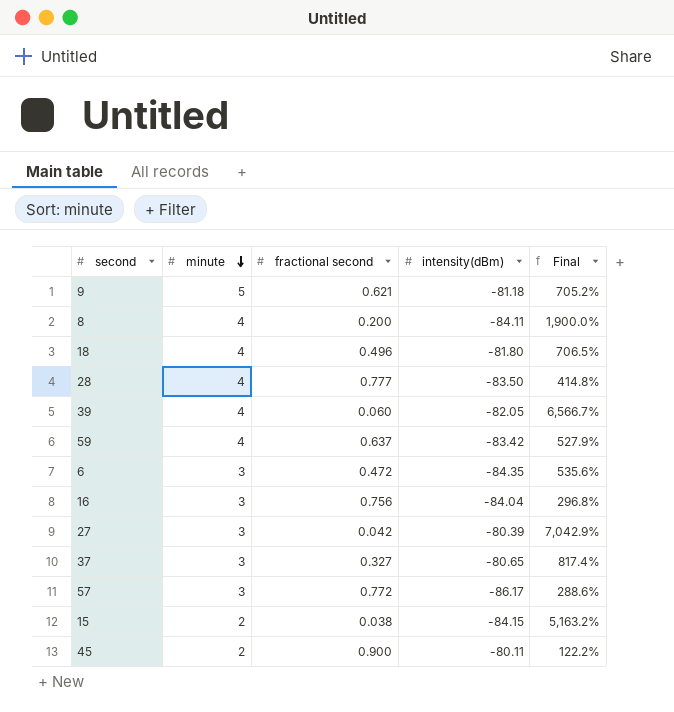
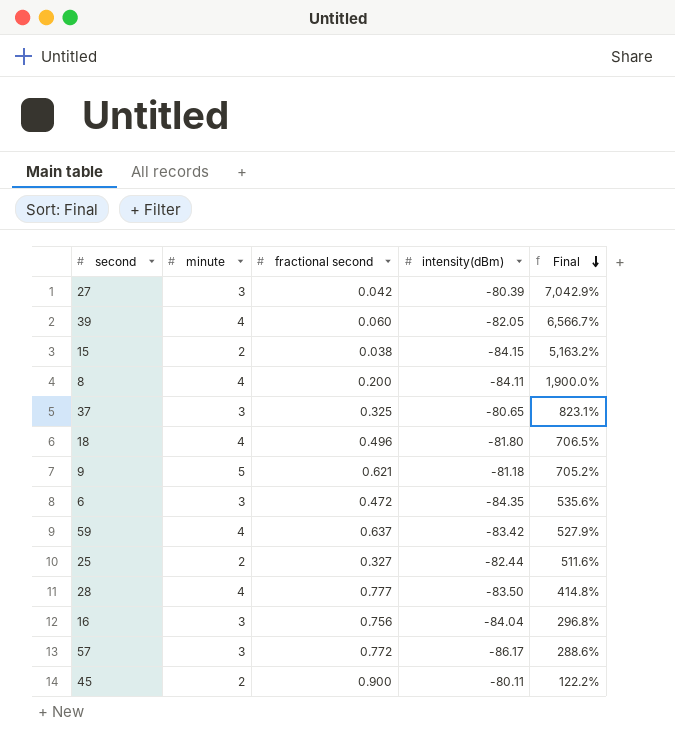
row order: minute descending -> Final descending
37 | fractional second: 0.327 -> 0.325
37 | Final: 817.4% -> 823.1%
row 25: none -> 2 | 0.327 | -82.44 | 511.6%

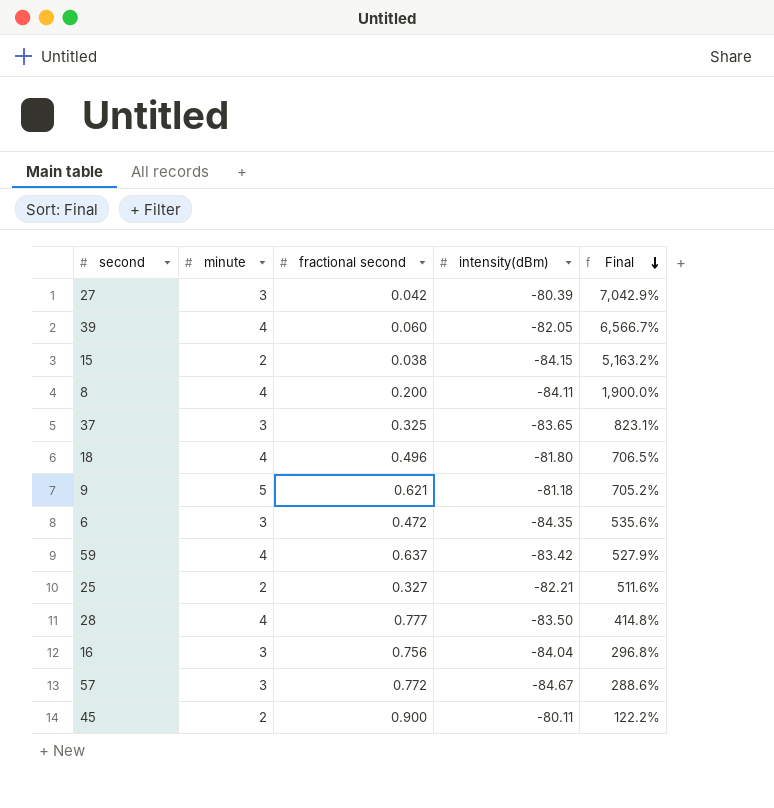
37 | intensity(dBm): -80.65 -> -83.65
25 | intensity(dBm): -82.44 -> -82.21
57 | intensity(dBm): -86.17 -> -84.67

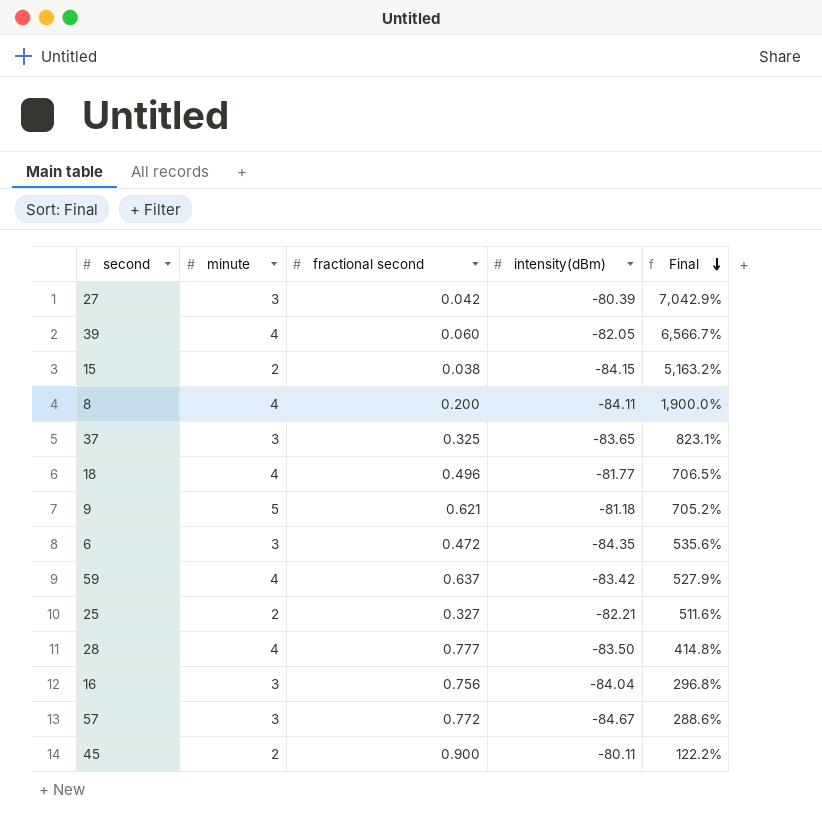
18 | intensity(dBm): -81.80 -> -81.77

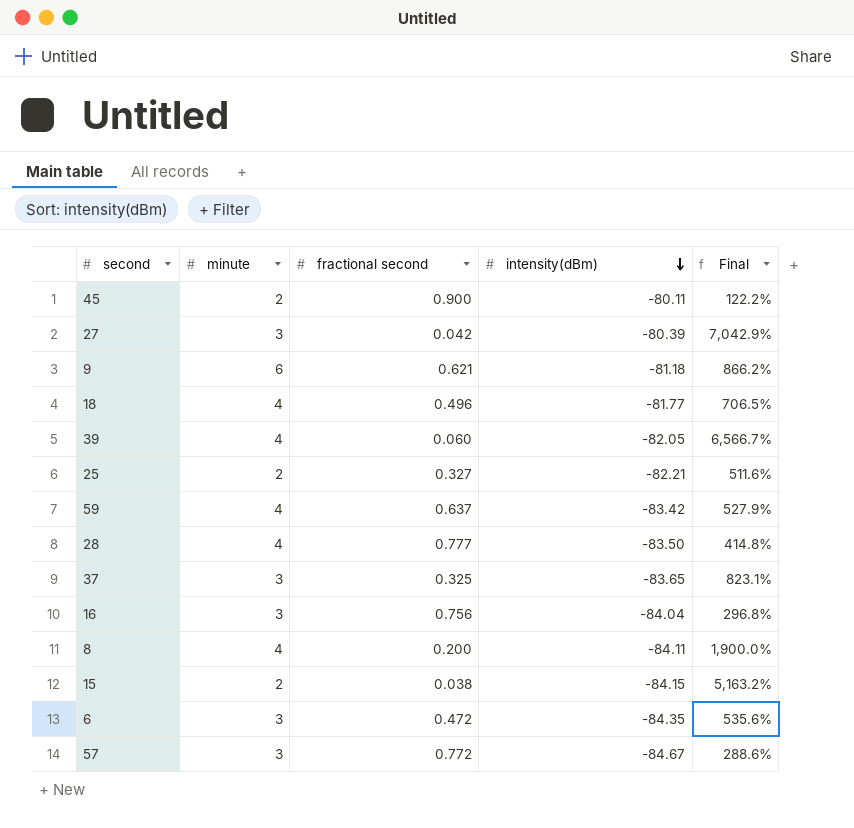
row order: Final descending -> intensity(dBm) descending
9 | minute: 5 -> 6
9 | Final: 705.2% -> 866.2%

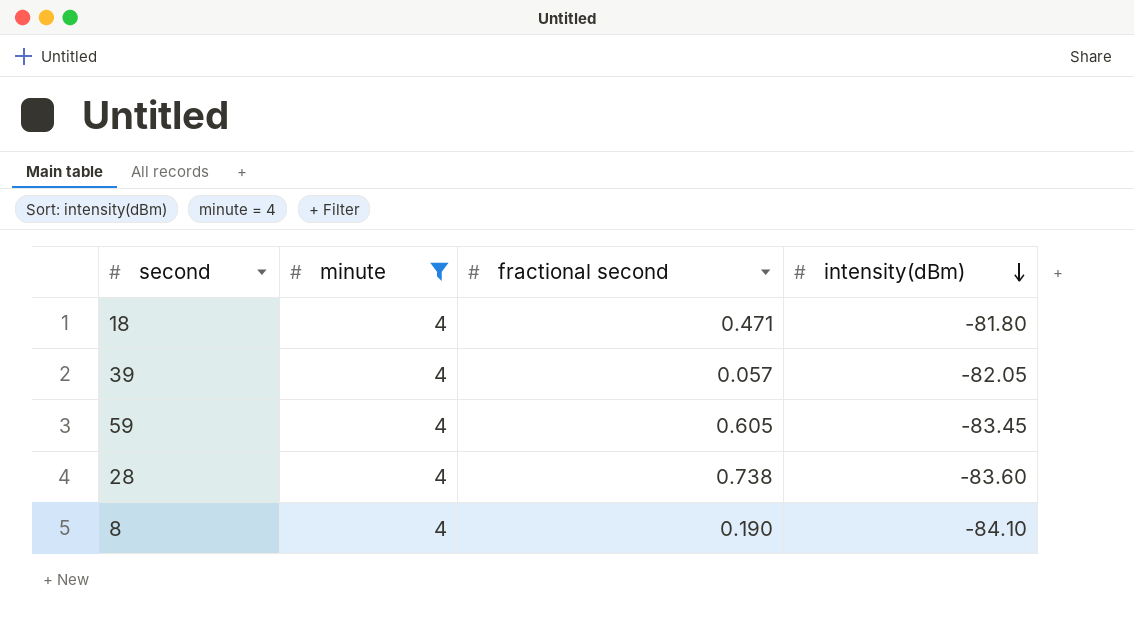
filter: none -> minute = 4
column Final | formula: ([minute] - [fractional second]) / [fractional second] -> none
18 | fractional second: 0.496 -> 0.471
18 | intensity(dBm): -81.77 -> -81.80
39 | fractional second: 0.060 -> 0.057
59 | fractional second: 0.637 -> 0.605
59 | intensity(dBm): -83.42 -> -83.45
28 | fractional second: 0.777 -> 0.738
28 | intensity(dBm): -83.50 -> -83.60
8 | fractional second: 0.200 -> 0.190
8 | intensity(dBm): -84.11 -> -84.10

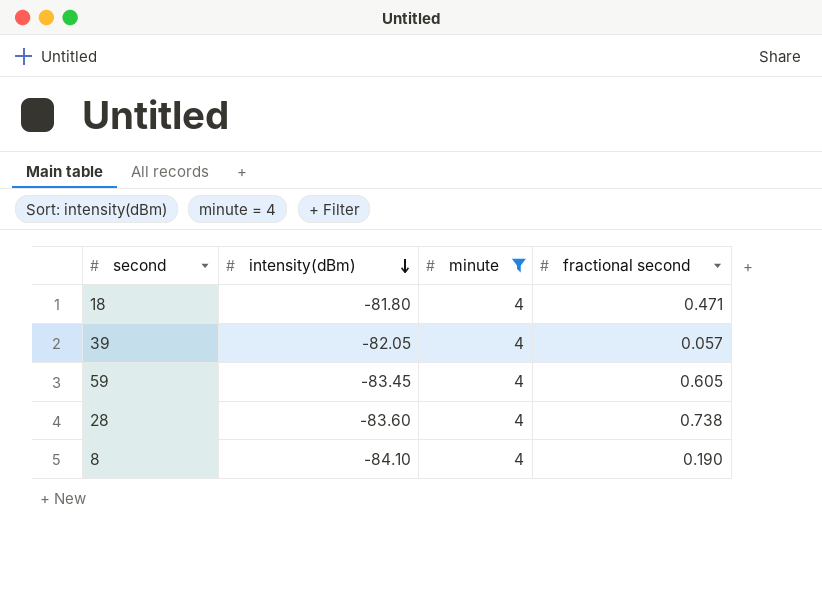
column intensity(dBm) | position: 4 -> 2

